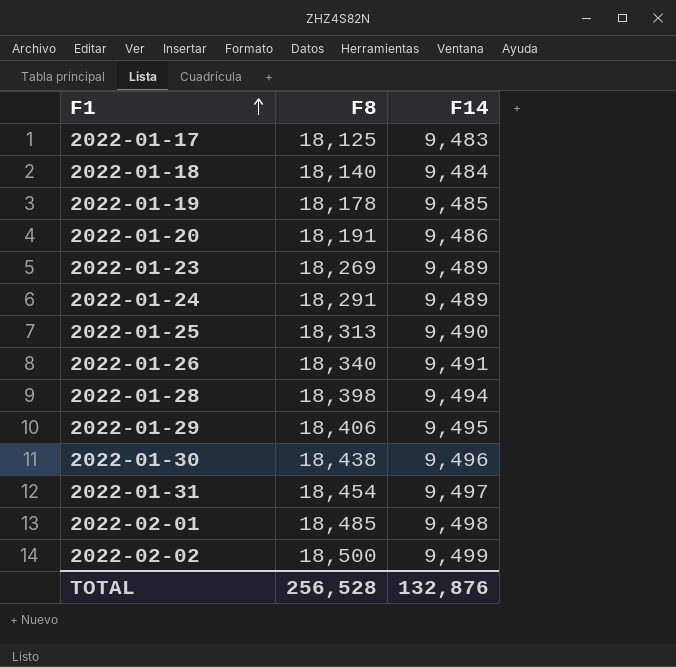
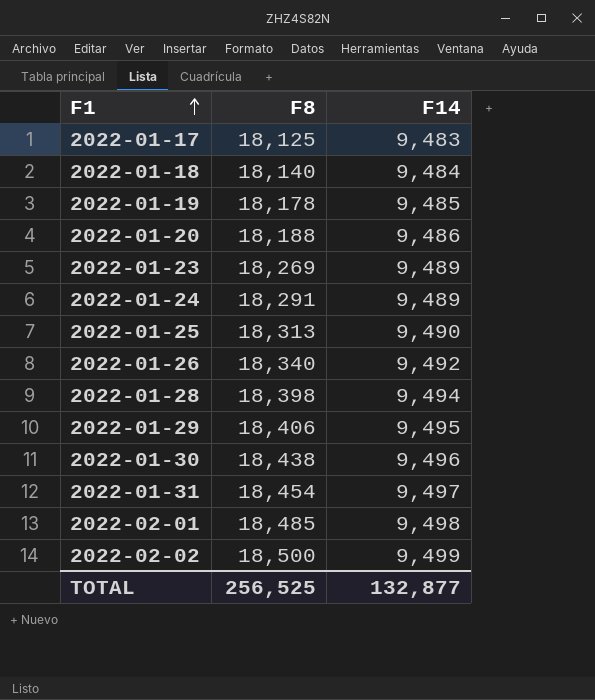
2022-01-20 | F8: 18,191 -> 18,188
2022-01-26 | F14: 9,491 -> 9,492
TOTAL | F8: 256,528 -> 256,525
TOTAL | F14: 132,876 -> 132,877

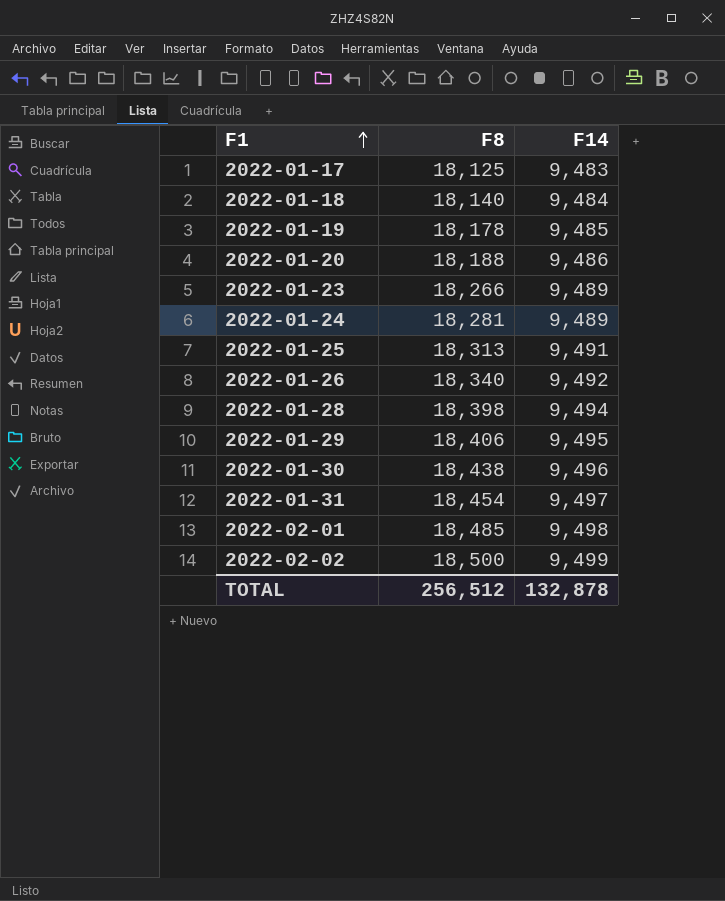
2022-01-23 | F8: 18,269 -> 18,266
2022-01-24 | F8: 18,291 -> 18,281
2022-01-25 | F14: 9,490 -> 9,491
TOTAL | F8: 256,525 -> 256,512
TOTAL | F14: 132,877 -> 132,878

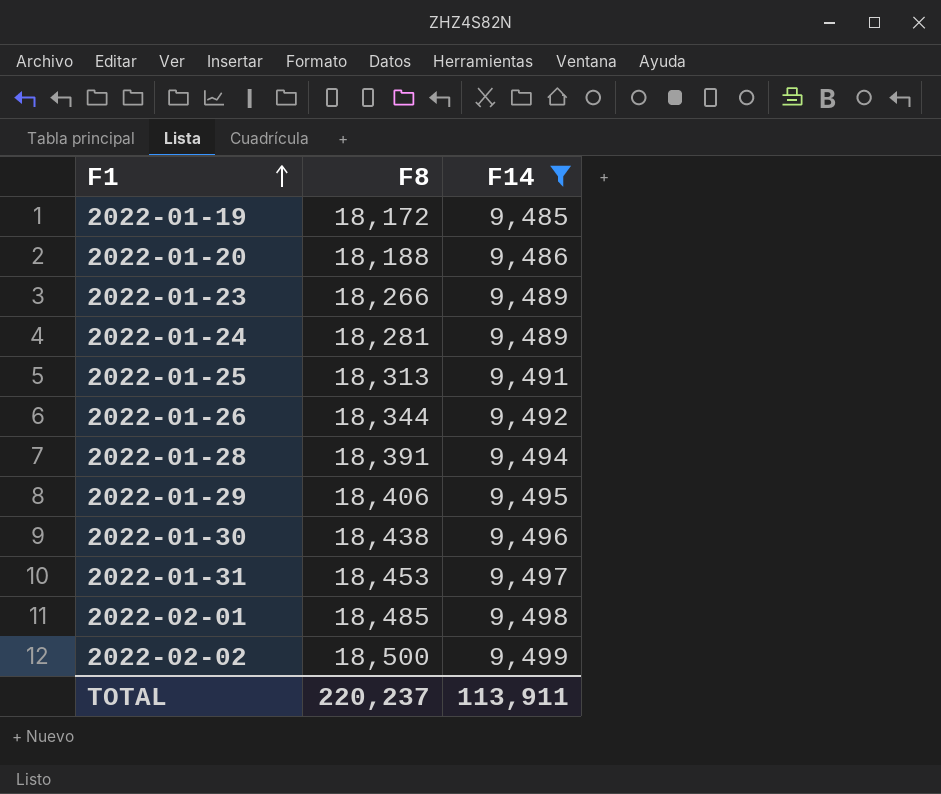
filter: none -> F14 >= 9,485
2022-01-19 | F8: 18,178 -> 18,172
2022-01-26 | F8: 18,340 -> 18,344
2022-01-28 | F8: 18,398 -> 18,391
2022-01-31 | F8: 18,454 -> 18,453
TOTAL | F8: 256,512 -> 220,237
TOTAL | F14: 132,878 -> 113,911

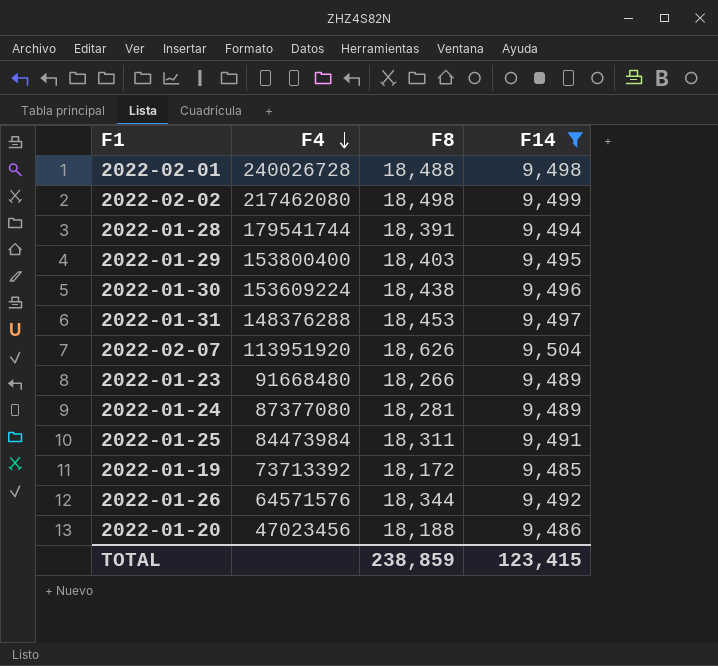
row order: F1 ascending -> F4 descending
column F4 | position: none -> 2
2022-02-01 | F8: 18,485 -> 18,488
2022-02-02 | F8: 18,500 -> 18,498
2022-01-29 | F8: 18,406 -> 18,403
row 2022-02-07: none -> 113951920 | 18,626 | 9,504
2022-01-25 | F8: 18,313 -> 18,311
TOTAL | F8: 220,237 -> 238,859
TOTAL | F14: 113,911 -> 123,415

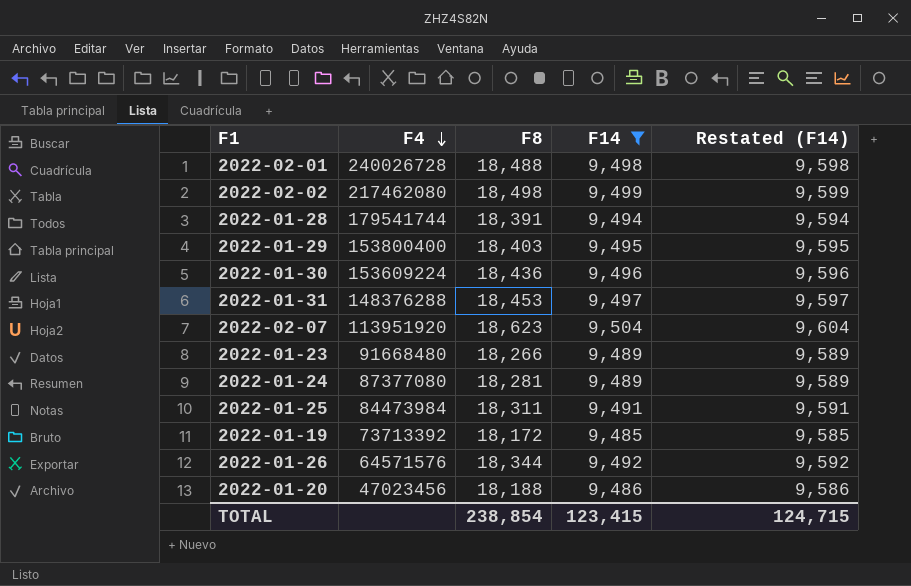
column Restated (F14) | formula: none -> [F14] + 100
2022-01-30 | F8: 18,438 -> 18,436
2022-02-07 | F8: 18,626 -> 18,623
TOTAL | F8: 238,859 -> 238,854

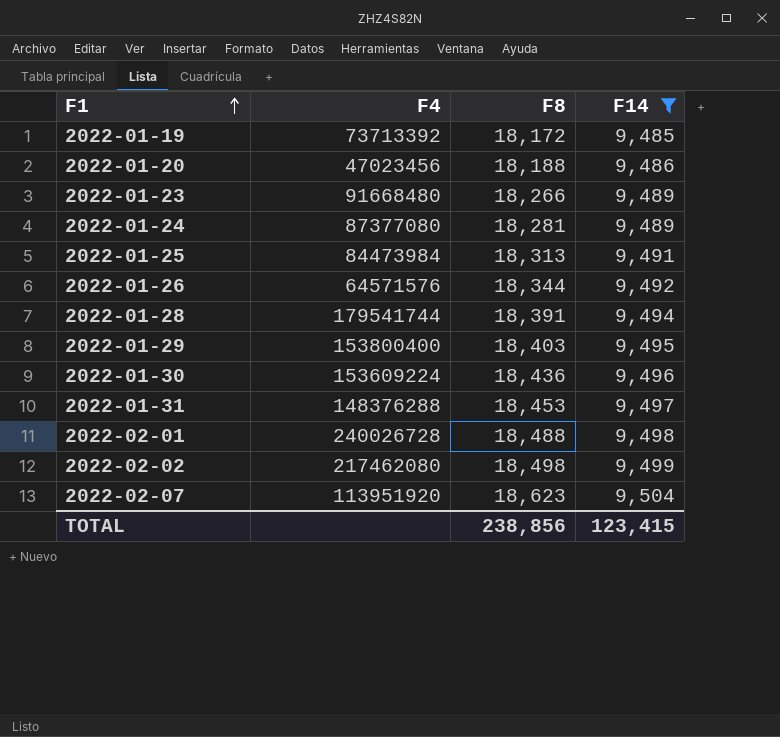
row order: F4 descending -> F1 ascending
column Restated (F14) | formula: [F14] + 100 -> none
2022-01-25 | F8: 18,311 -> 18,313
TOTAL | F8: 238,854 -> 238,856

